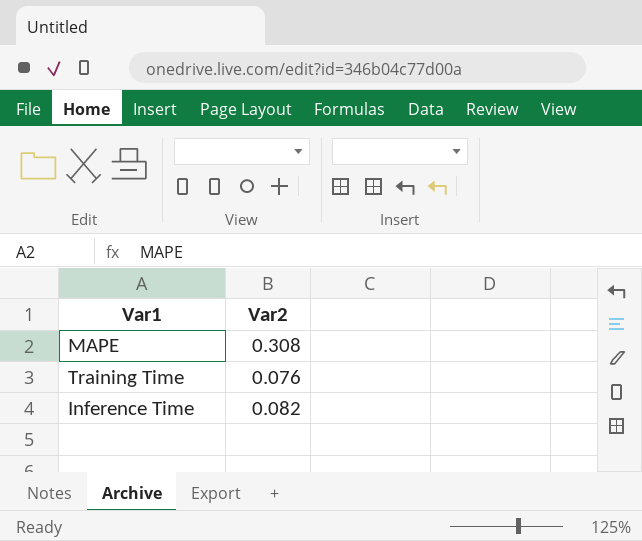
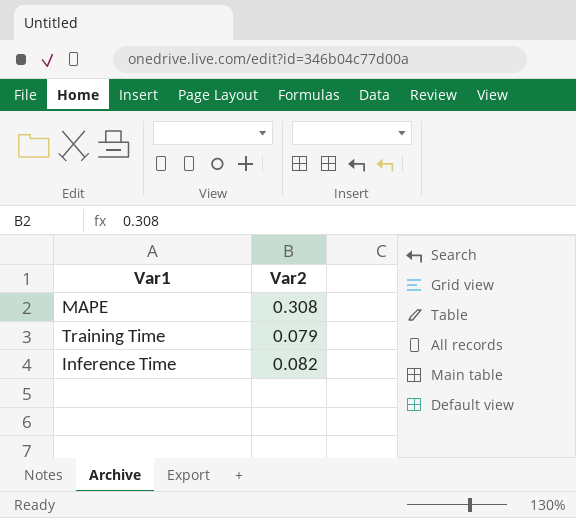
Training Time | Var2: 0.076 -> 0.079

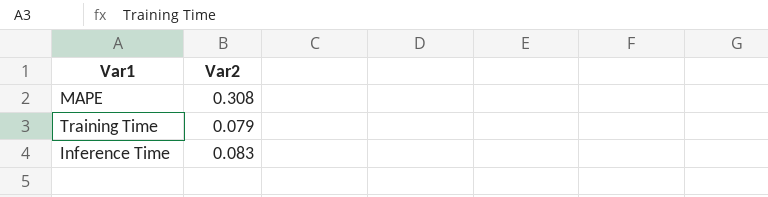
Inference Time | Var2: 0.082 -> 0.083

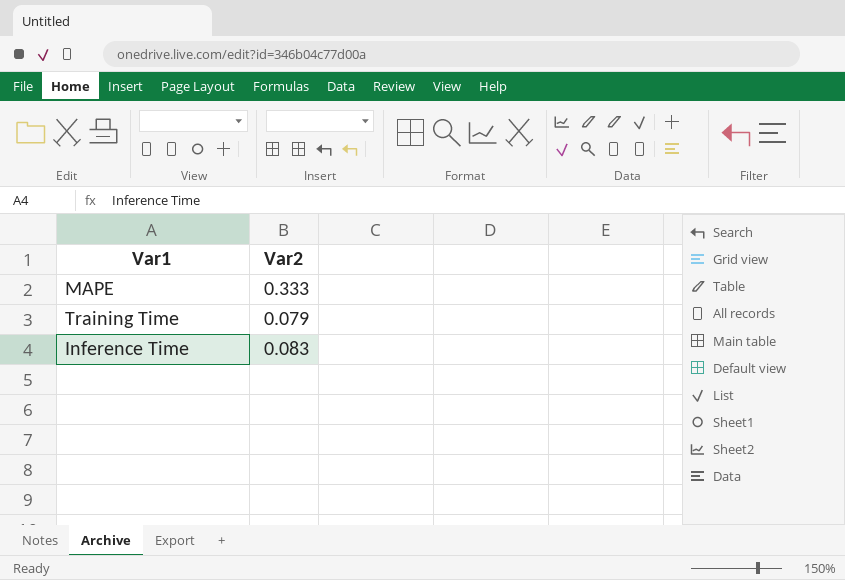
MAPE | Var2: 0.308 -> 0.333

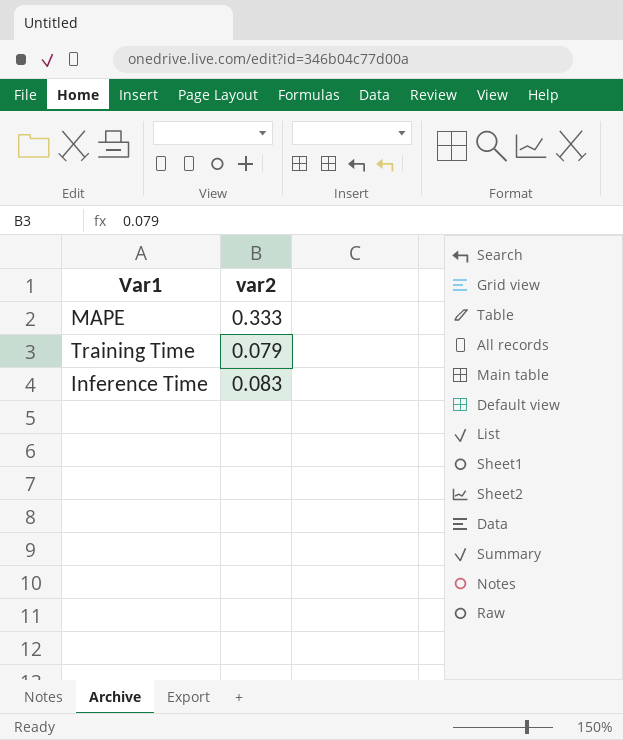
column name: Var2 -> var2

